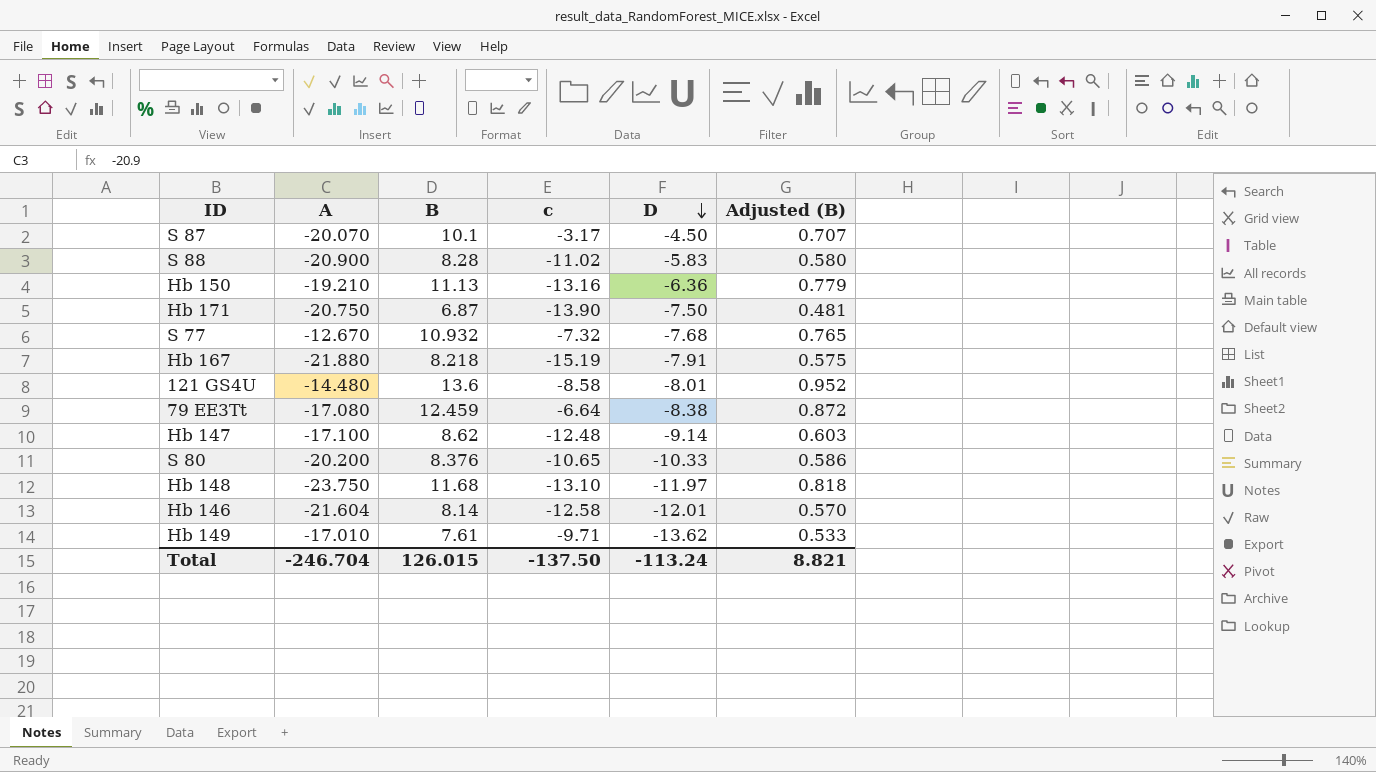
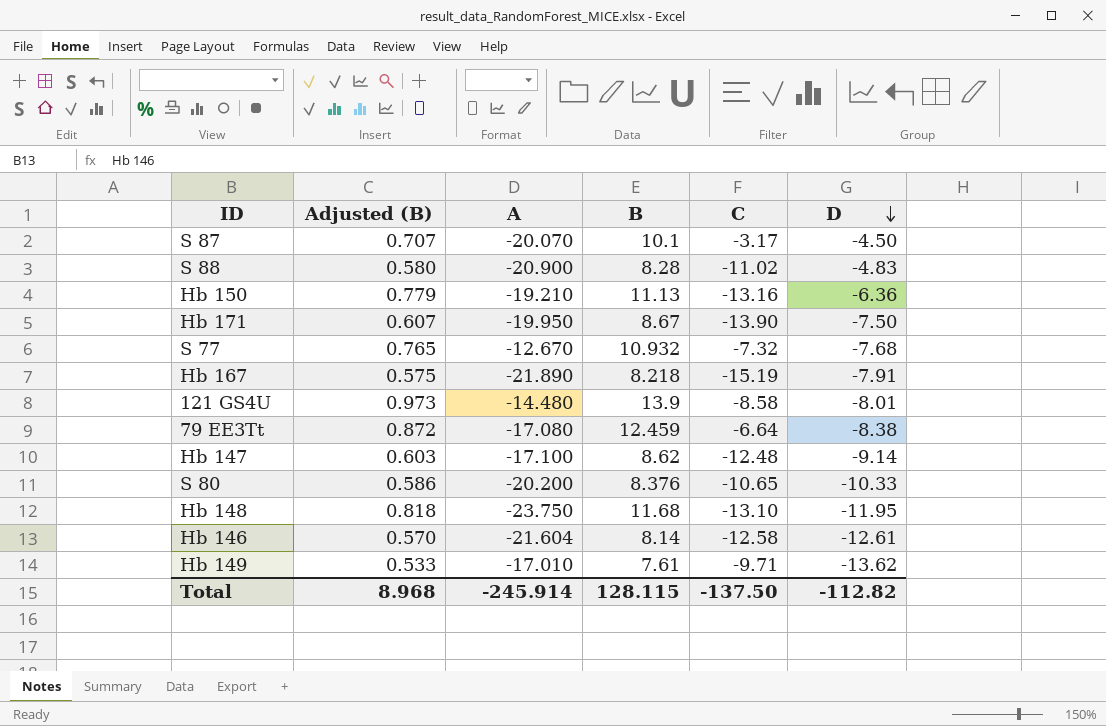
column Adjusted (B) | position: 6 -> 2
column name: c -> C
S 88 | D: -5.83 -> -4.83
Hb 171 | Adjusted (B): 0.481 -> 0.607
Hb 171 | A: -20.750 -> -19.950
Hb 171 | B: 6.87 -> 8.67
Hb 167 | A: -21.880 -> -21.890
121 GS4U | Adjusted (B): 0.952 -> 0.973
121 GS4U | B: 13.6 -> 13.9
Hb 148 | D: -11.97 -> -11.95
Hb 146 | D: -12.01 -> -12.61
Total | Adjusted (B): 8.821 -> 8.968
Total | A: -246.704 -> -245.914
Total | B: 126.015 -> 128.115
Total | D: -113.24 -> -112.82

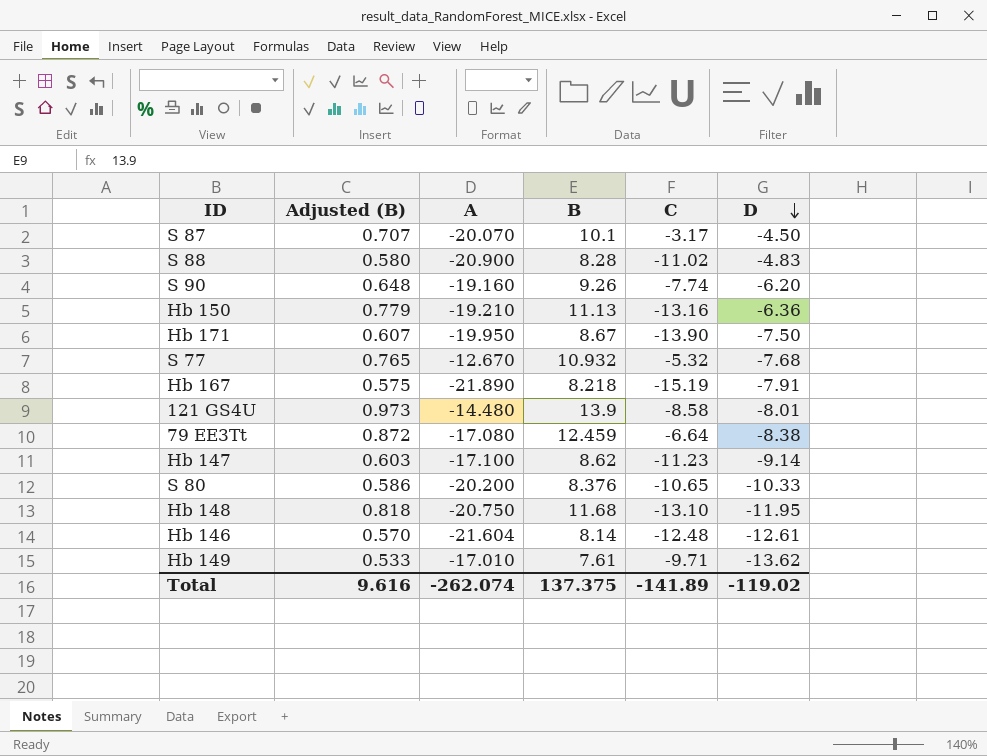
row S 90: none -> 0.648 | -19.160 | 9.26 | -7.74 | -6.20
S 77 | C: -7.32 -> -5.32
Hb 147 | C: -12.48 -> -11.23
Hb 148 | A: -23.750 -> -20.750
Hb 146 | C: -12.58 -> -12.48
Total | Adjusted (B): 8.968 -> 9.616
Total | A: -245.914 -> -262.074
Total | B: 128.115 -> 137.375
Total | C: -137.50 -> -141.89
Total | D: -112.82 -> -119.02

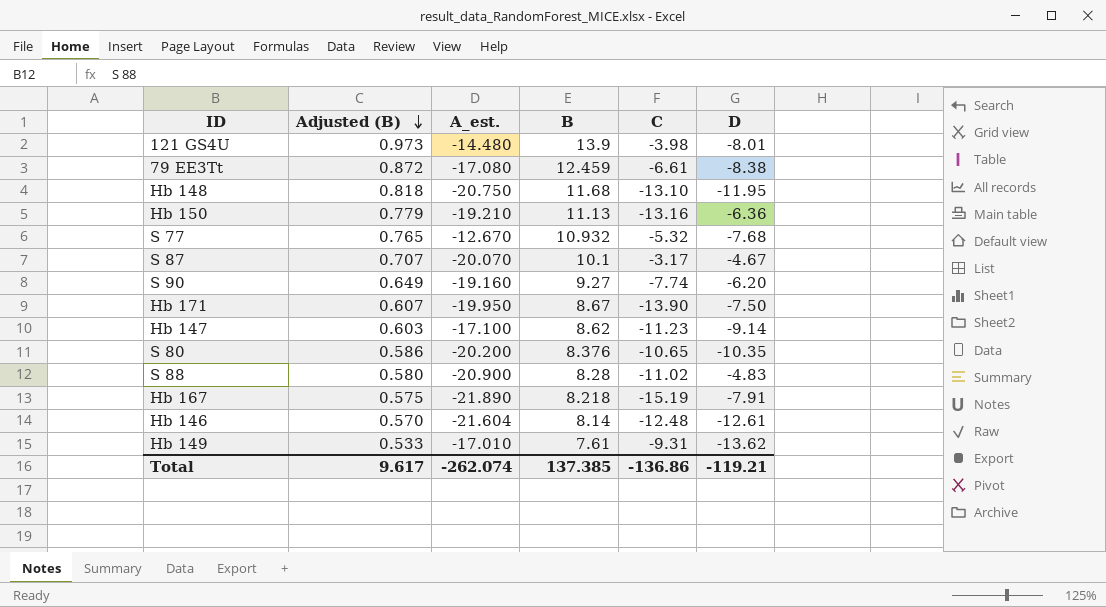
row order: D descending -> Adjusted (B) descending
column name: A -> A_est.
121 GS4U | C: -8.58 -> -3.98
79 EE3Tt | C: -6.64 -> -6.61
S 87 | D: -4.50 -> -4.67
S 90 | Adjusted (B): 0.648 -> 0.649
S 90 | B: 9.26 -> 9.27
S 80 | D: -10.33 -> -10.35
Hb 149 | C: -9.71 -> -9.31
Total | Adjusted (B): 9.616 -> 9.617
Total | B: 137.375 -> 137.385
Total | C: -141.89 -> -136.86
Total | D: -119.02 -> -119.21

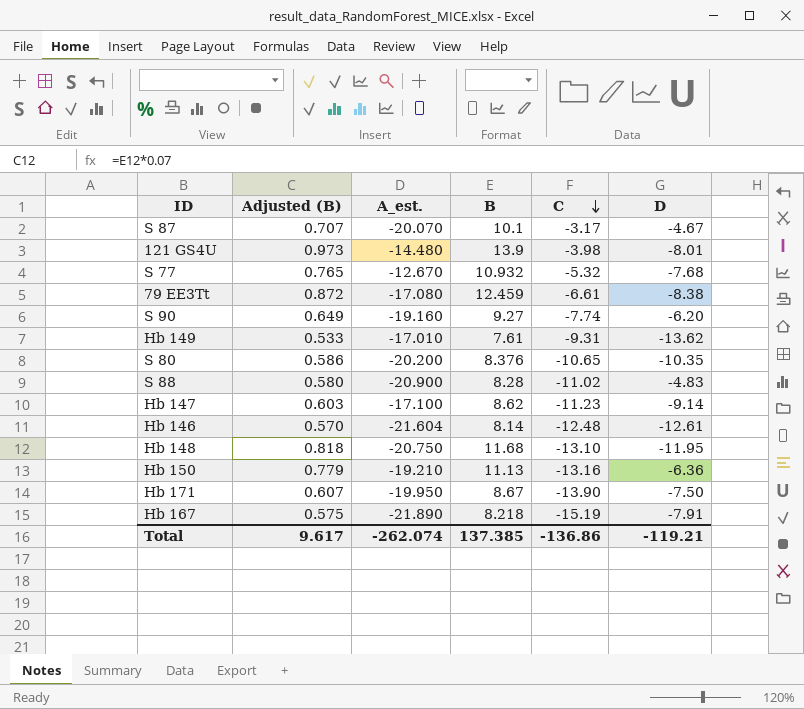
row order: Adjusted (B) descending -> C descending

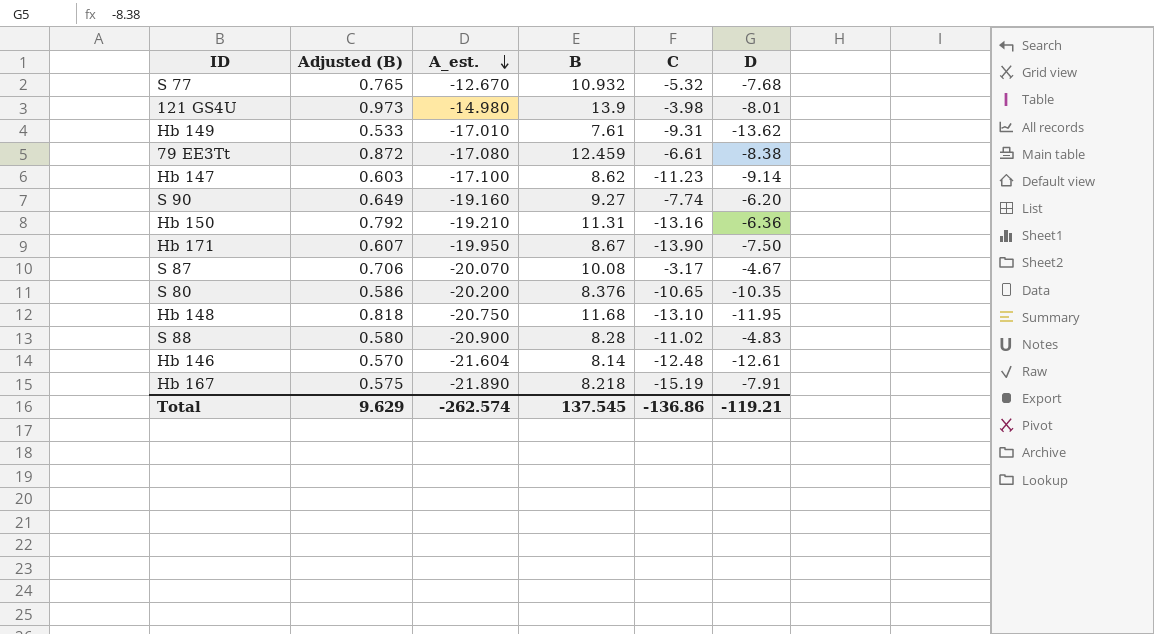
row order: C descending -> A_est. descending
121 GS4U | A_est.: -14.480 -> -14.980
Hb 150 | Adjusted (B): 0.779 -> 0.792
Hb 150 | B: 11.13 -> 11.31
S 87 | Adjusted (B): 0.707 -> 0.706
S 87 | B: 10.1 -> 10.08
Total | Adjusted (B): 9.617 -> 9.629
Total | A_est.: -262.074 -> -262.574
Total | B: 137.385 -> 137.545

